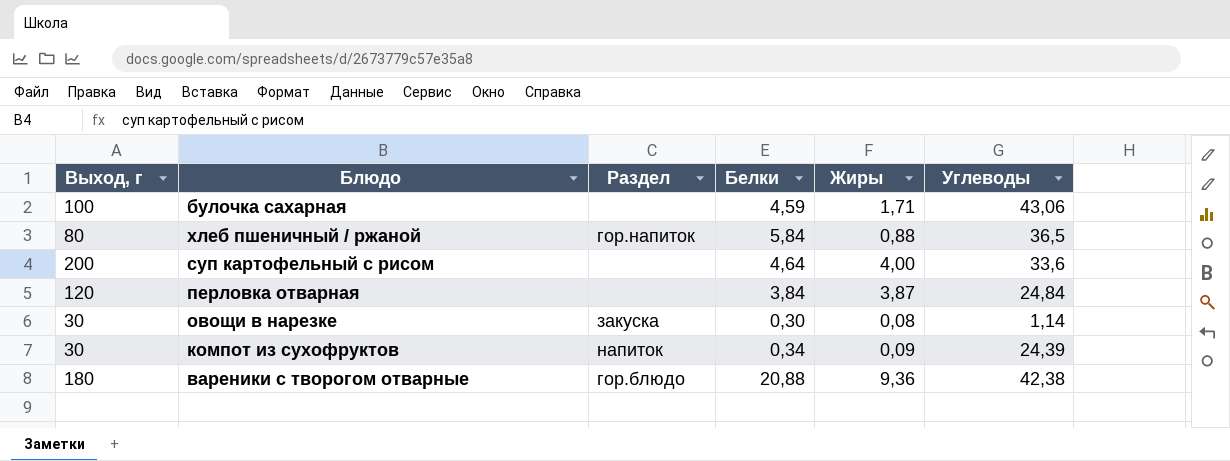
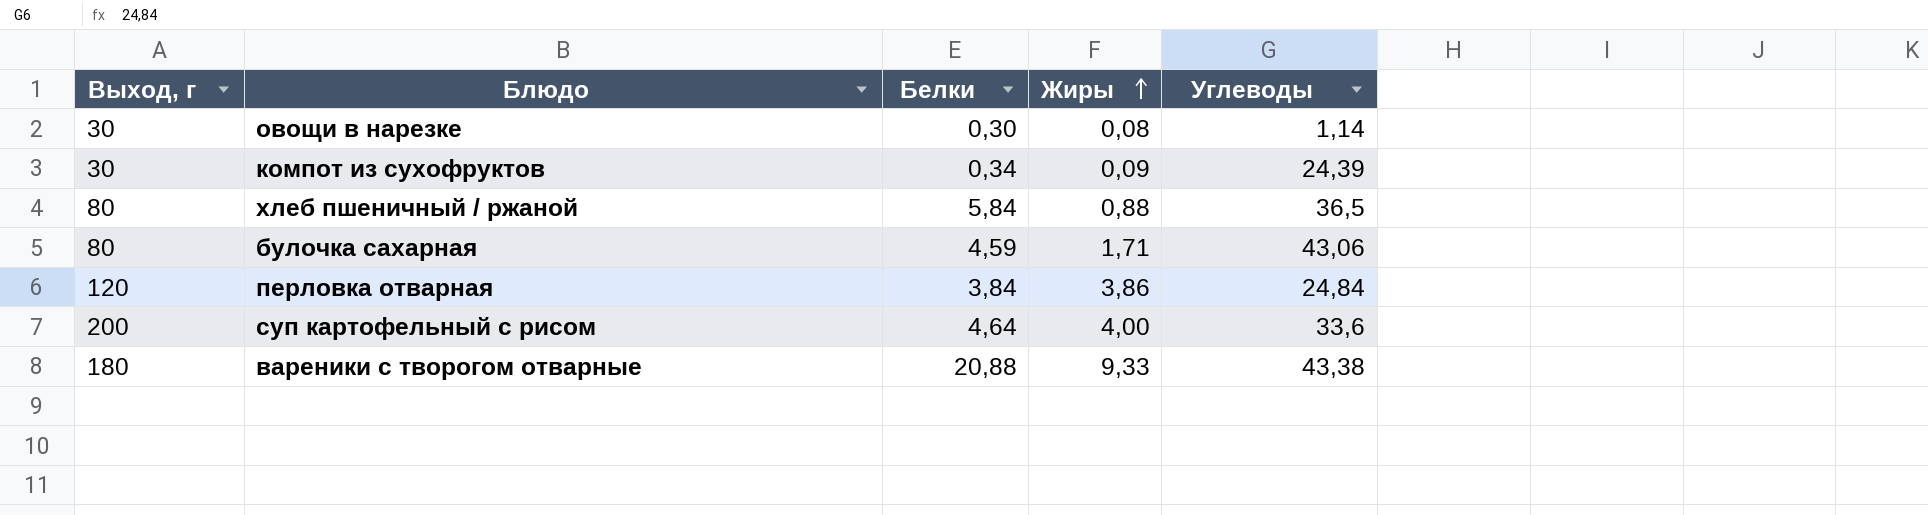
row order: none -> Жиры ascending
column Раздел | position: 3 -> none
булочка сахарная | Выход, г: 100 -> 80
перловка отварная | Жиры: 3,87 -> 3,86
вареники с творогом отварные | Жиры: 9,36 -> 9,33
вареники с творогом отварные | Углеводы: 42,38 -> 43,38

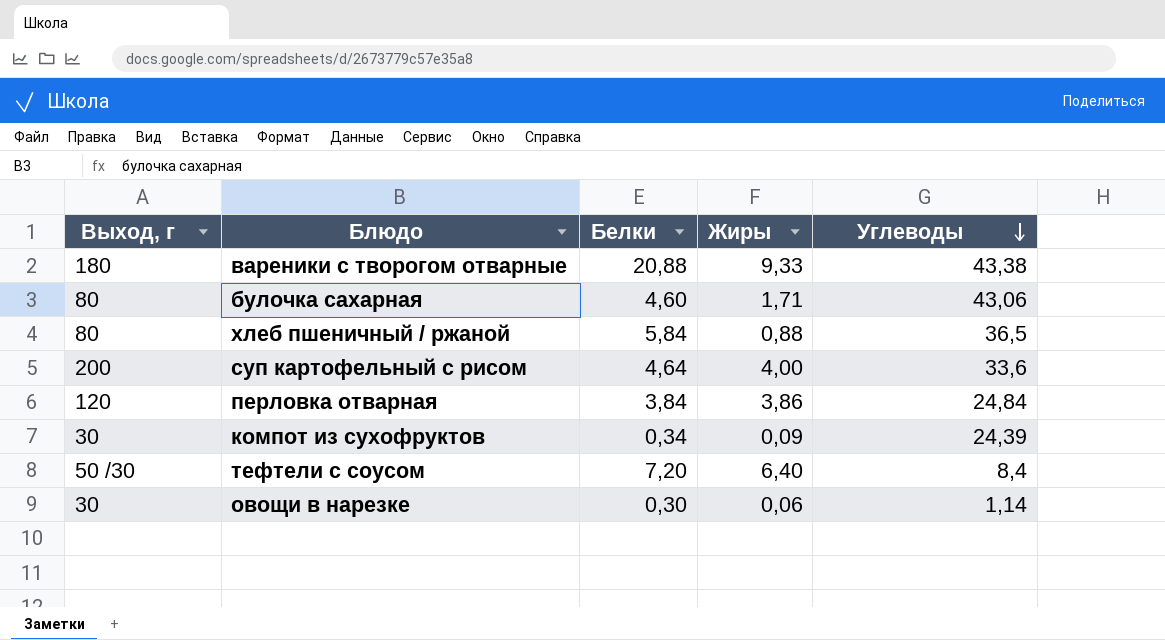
row order: Жиры ascending -> Углеводы descending
булочка сахарная | Белки: 4,59 -> 4,60
row тефтели с соусом: none -> 50 /30 | 7,20 | 6,40 | 8,4
овощи в нарезке | Жиры: 0,08 -> 0,06

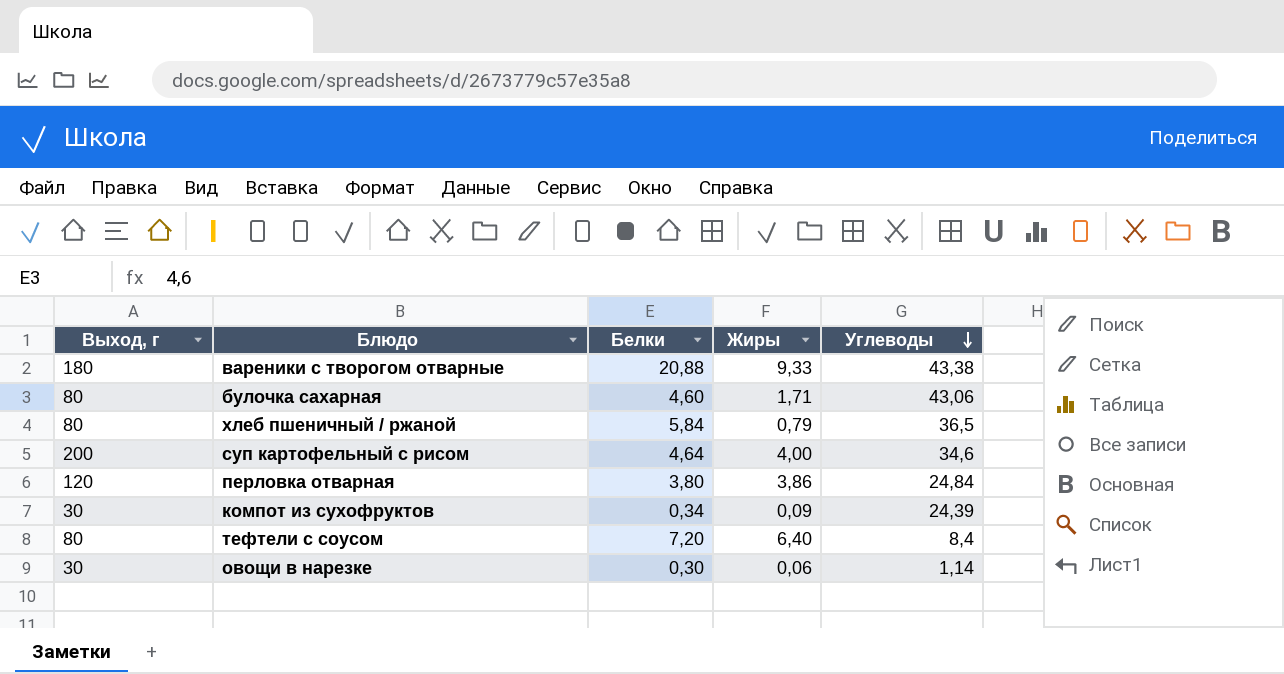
хлеб пшеничный / ржаной | Жиры: 0,88 -> 0,79
суп картофельный с рисом | Углеводы: 33,6 -> 34,6
перловка отварная | Белки: 3,84 -> 3,80
тефтели с соусом | Выход, г: 50 /30 -> 80

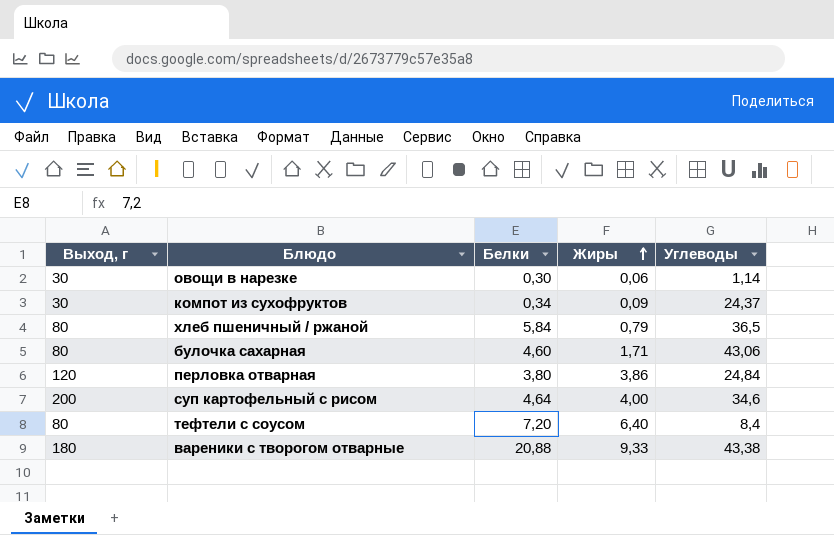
row order: Углеводы descending -> Жиры ascending
компот из сухофруктов | Углеводы: 24,39 -> 24,37

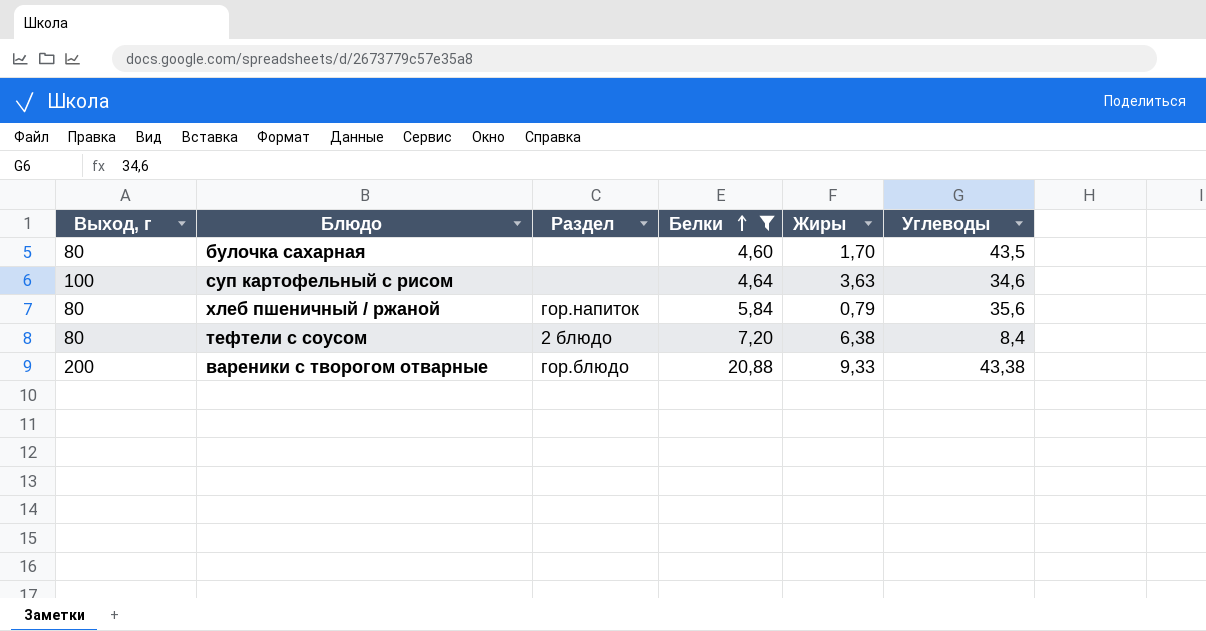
filter: none -> Белки >= 4,60
row order: Жиры ascending -> Белки ascending
column Раздел | position: none -> 3
булочка сахарная | Жиры: 1,71 -> 1,70
булочка сахарная | Углеводы: 43,06 -> 43,5
суп картофельный с рисом | Выход, г: 200 -> 100
суп картофельный с рисом | Жиры: 4,00 -> 3,63
хлеб пшеничный / ржаной | Углеводы: 36,5 -> 35,6
тефтели с соусом | Жиры: 6,40 -> 6,38
вареники с творогом отварные | Выход, г: 180 -> 200

